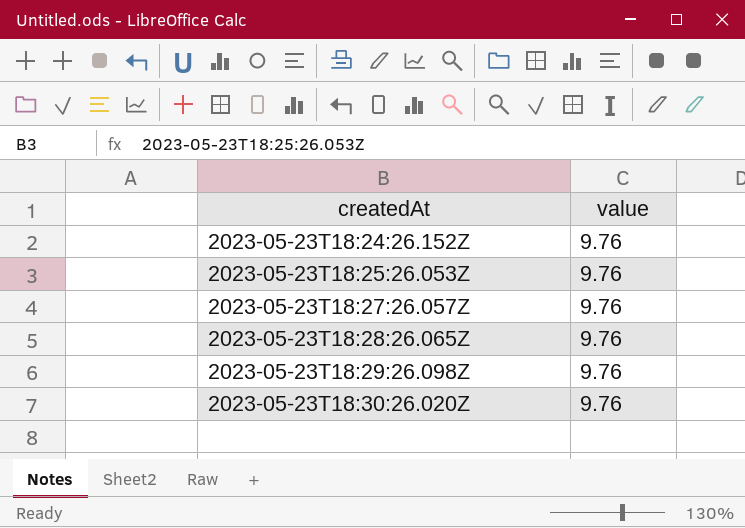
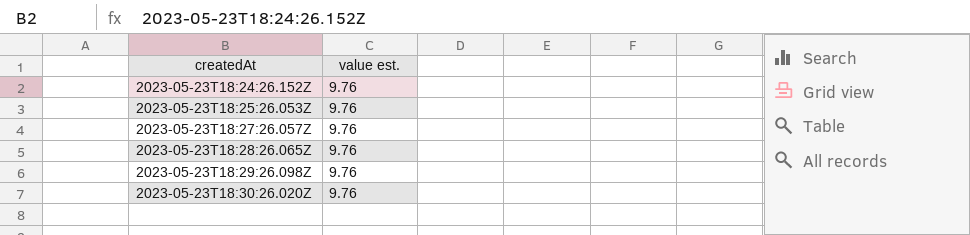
column name: value -> value est.

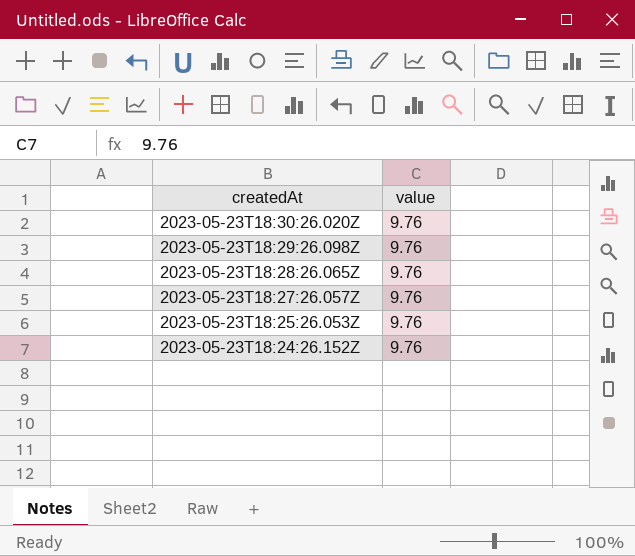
row order: createdAt ascending -> createdAt descending
column name: value est. -> value

